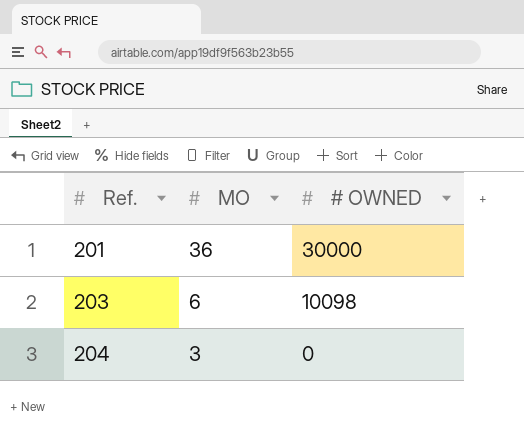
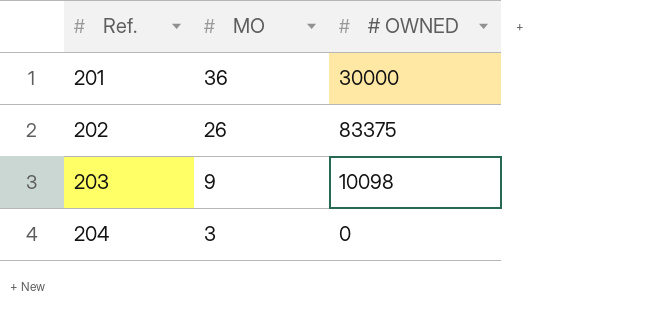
row 202: none -> 26 | 83375
203 | MO: 6 -> 9

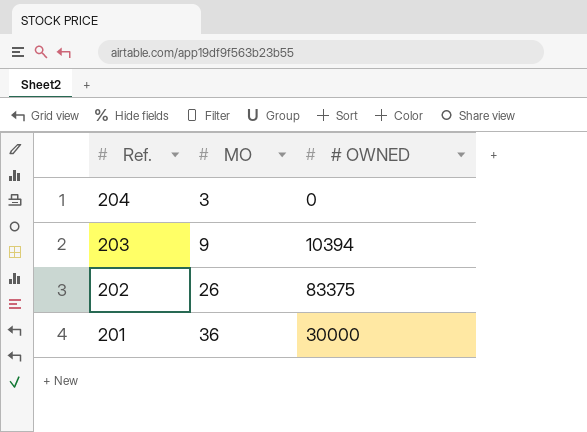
row order: Ref. ascending -> Ref. descending
203 | # OWNED: 10098 -> 10394

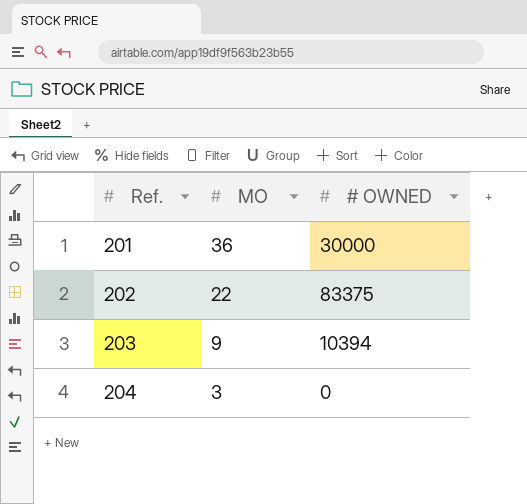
row order: Ref. descending -> Ref. ascending
202 | MO: 26 -> 22

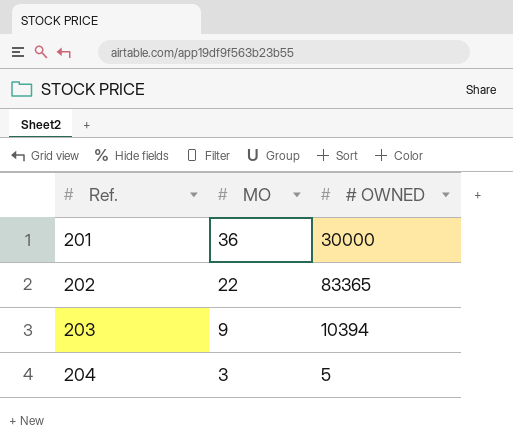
202 | # OWNED: 83375 -> 83365
204 | # OWNED: 0 -> 5

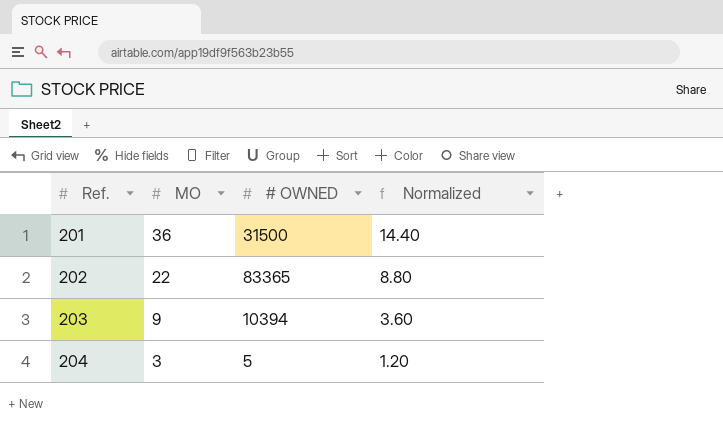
column Normalized | formula: none -> [MO] * 0.4
201 | # OWNED: 30000 -> 31500

